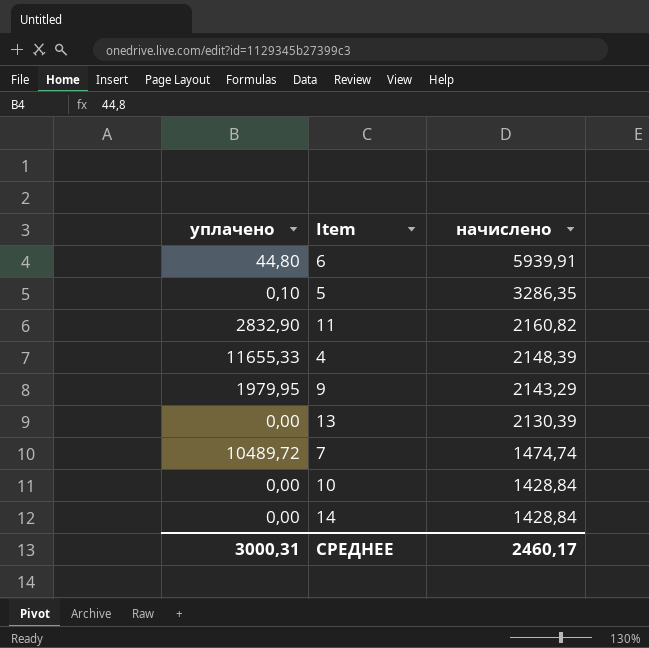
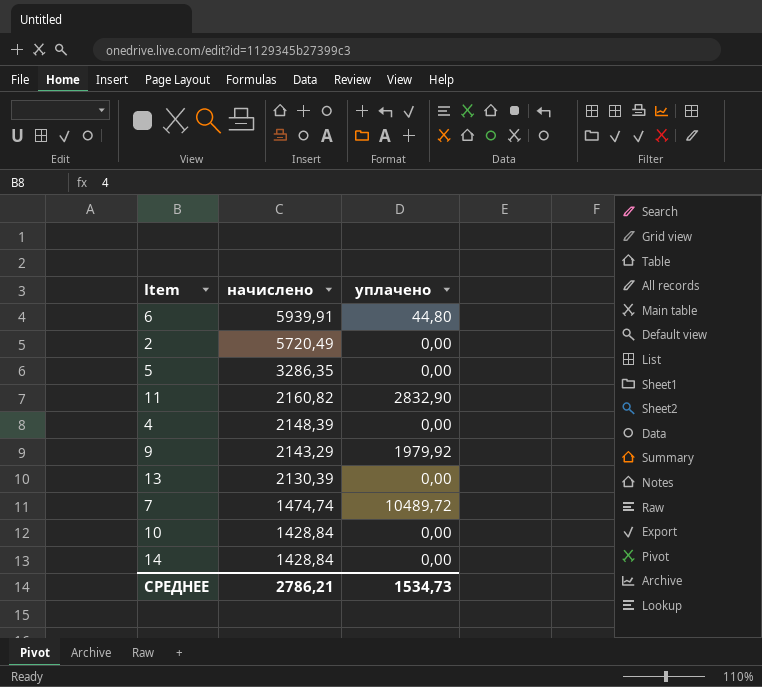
column уплачено | position: 1 -> 3
row 2: none -> 5720,49 | 0,00
5 | уплачено: 0,10 -> 0,00
4 | уплачено: 11655,33 -> 0,00
9 | уплачено: 1979,95 -> 1979,92
СРЕДНЕЕ | начислено: 2460,17 -> 2786,21
СРЕДНЕЕ | уплачено: 3000,31 -> 1534,73

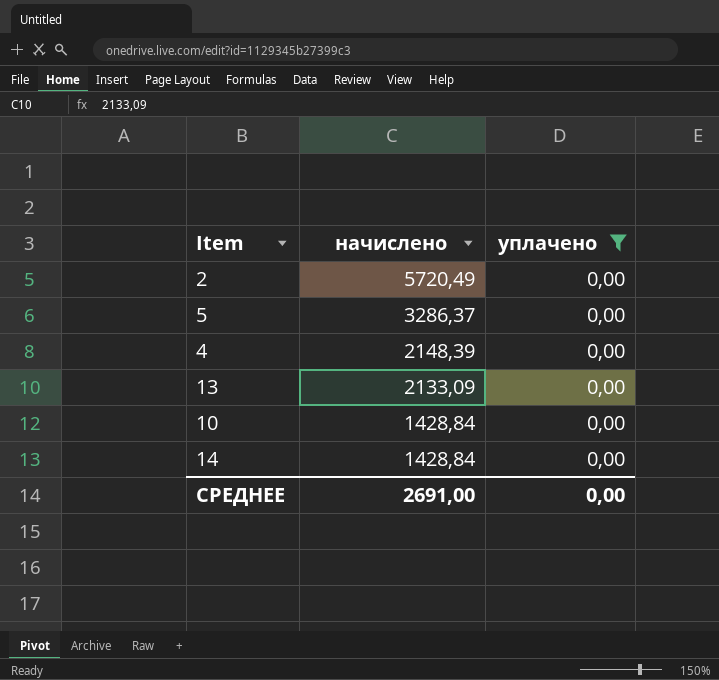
filter: none -> уплачено = 0,00
5 | начислено: 3286,35 -> 3286,37
13 | начислено: 2130,39 -> 2133,09
СРЕДНЕЕ | начислено: 2786,21 -> 2691,00
СРЕДНЕЕ | уплачено: 1534,73 -> 0,00

